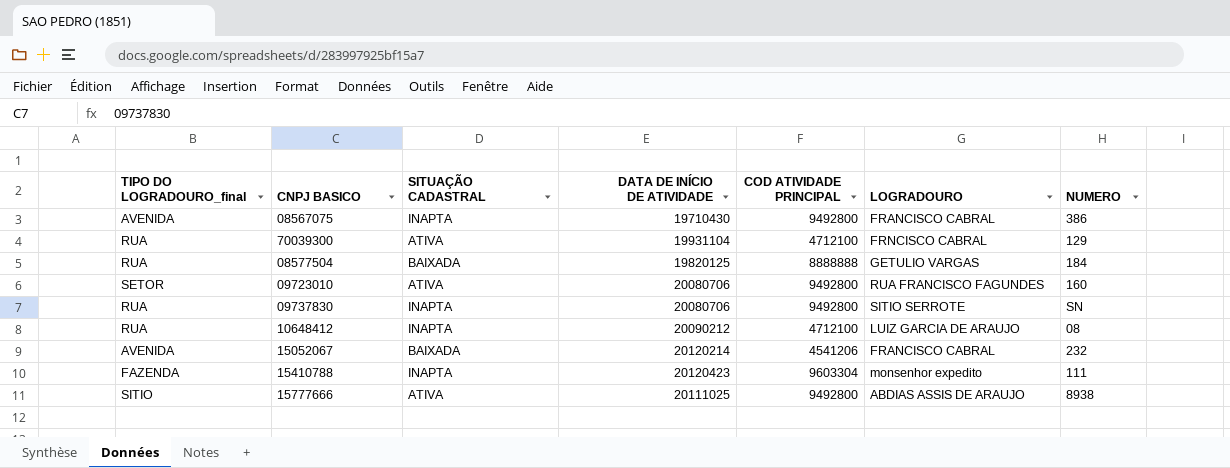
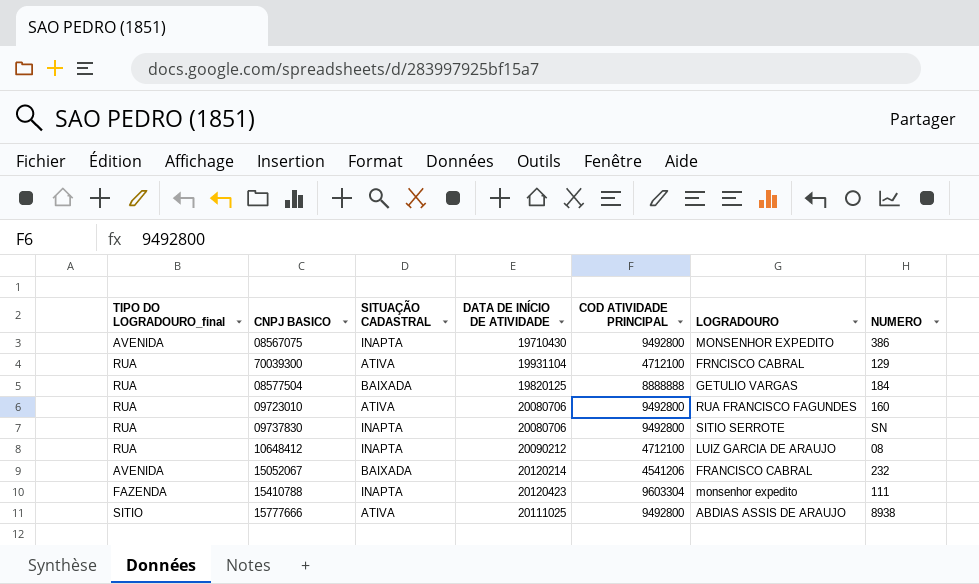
08567075 | LOGRADOURO: FRANCISCO CABRAL -> MONSENHOR EXPEDITO
09723010 | TIPO DO LOGRADOURO_final: SETOR -> RUA

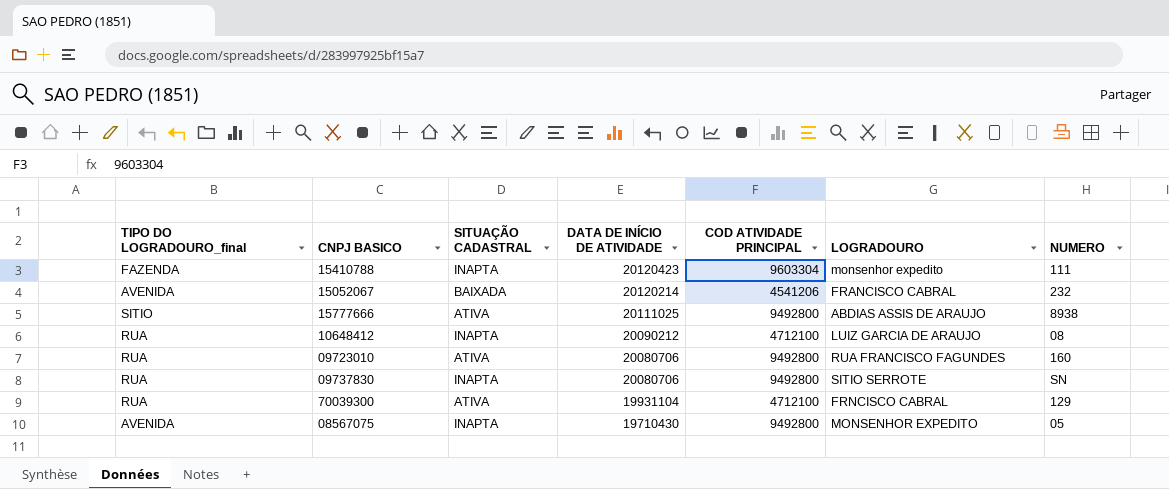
row order: none -> DATA DE INÍCIO DE ATIVIDADE descending
row 08577504: RUA | BAIXADA | 19820125 | 8888888 | GETULIO VARGAS | 184 -> none
08567075 | NUMERO: 386 -> 05

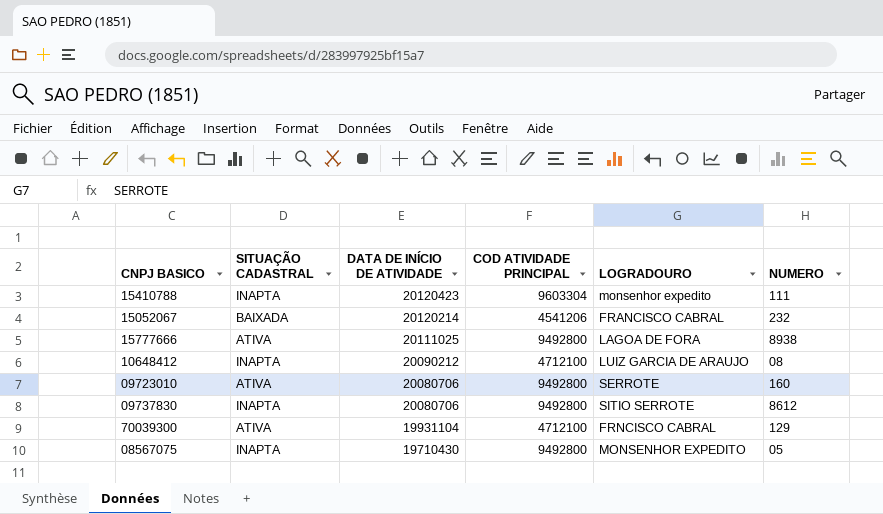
column TIPO DO LOGRADOURO_final | position: 1 -> none
15777666 | LOGRADOURO: ABDIAS ASSIS DE ARAUJO -> LAGOA DE FORA
09723010 | LOGRADOURO: RUA FRANCISCO FAGUNDES -> SERROTE
09737830 | NUMERO: SN -> 8612

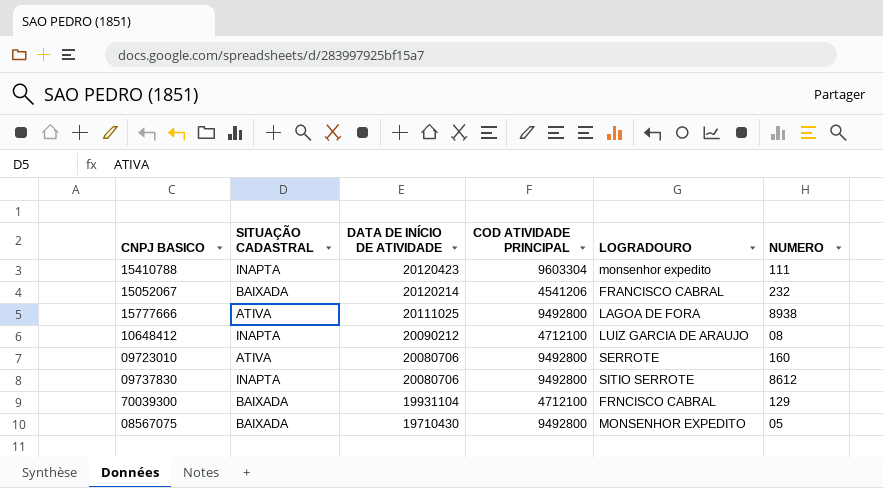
70039300 | SITUAÇÃO CADASTRAL: ATIVA -> BAIXADA
08567075 | SITUAÇÃO CADASTRAL: INAPTA -> BAIXADA

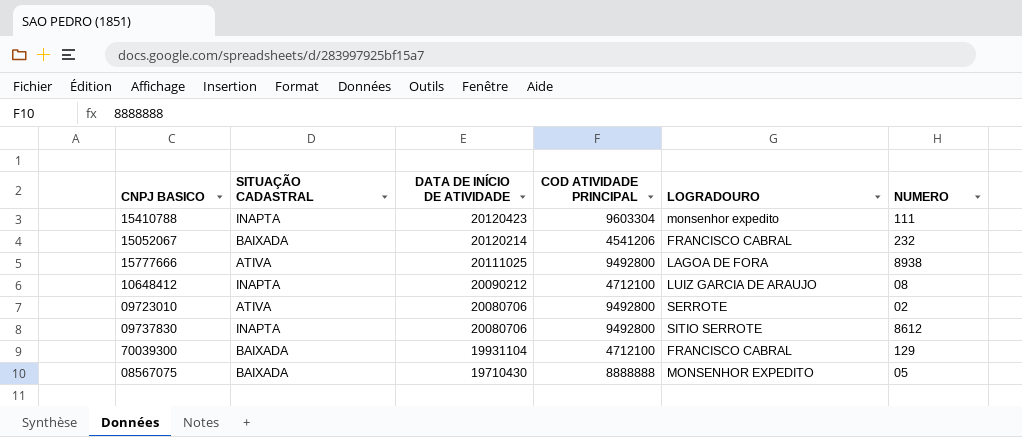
09723010 | NUMERO: 160 -> 02
70039300 | LOGRADOURO: FRNCISCO CABRAL -> FRANCISCO CABRAL
08567075 | COD ATIVIDADE PRINCIPAL: 9492800 -> 8888888

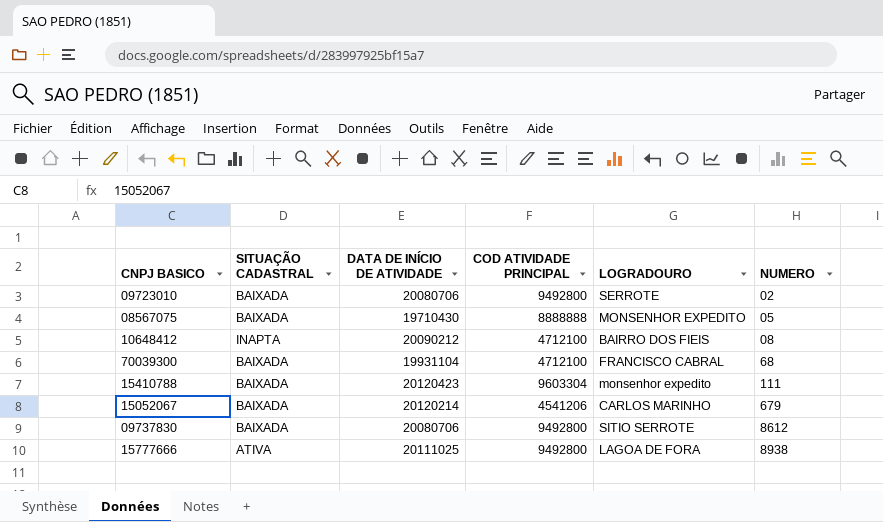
row order: DATA DE INÍCIO DE ATIVIDADE descending -> NUMERO ascending
09723010 | SITUAÇÃO CADASTRAL: ATIVA -> BAIXADA
10648412 | LOGRADOURO: LUIZ GARCIA DE ARAUJO -> BAIRRO DOS FIEIS
70039300 | NUMERO: 129 -> 68
15410788 | SITUAÇÃO CADASTRAL: INAPTA -> BAIXADA
15052067 | LOGRADOURO: FRANCISCO CABRAL -> CARLOS MARINHO
15052067 | NUMERO: 232 -> 679
09737830 | SITUAÇÃO CADASTRAL: INAPTA -> BAIXADA

